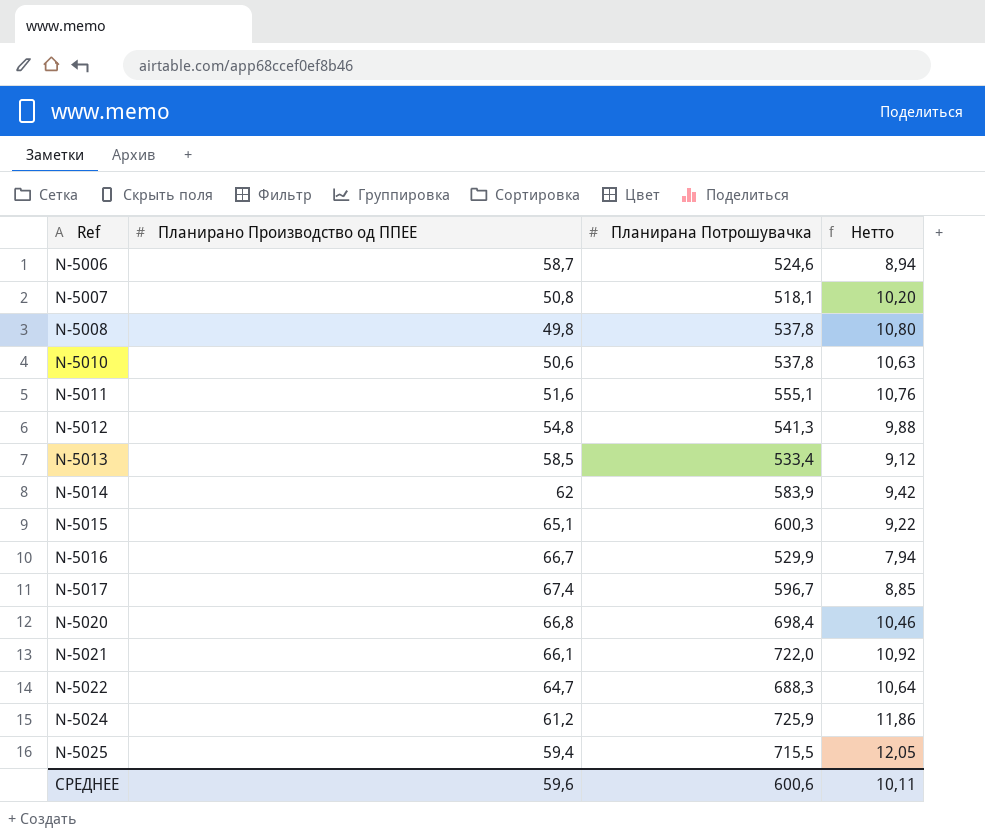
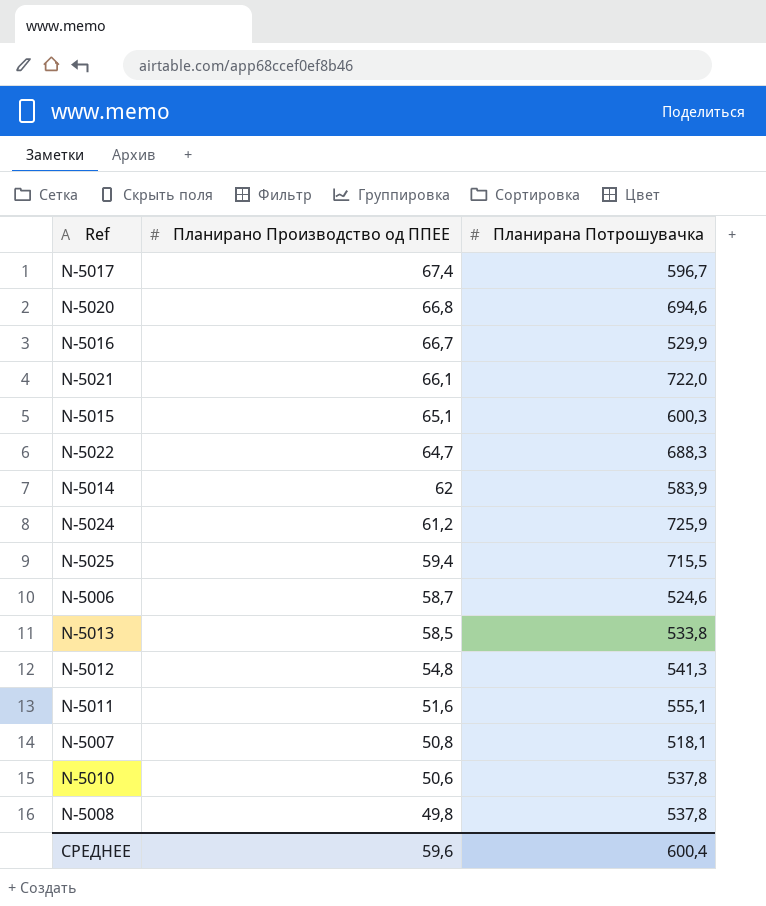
row order: Ref ascending -> Планирано Производство од ППЕЕ descending
column Нетто | formula: [Планирана Потрошувачка] / [Планирано Производство од ППЕЕ] -> none
N-5020 | Планирана Потрошувачка: 698,4 -> 694,6
N-5013 | Планирана Потрошувачка: 533,4 -> 533,8
СРЕДНЕЕ | Планирана Потрошувачка: 600,6 -> 600,4

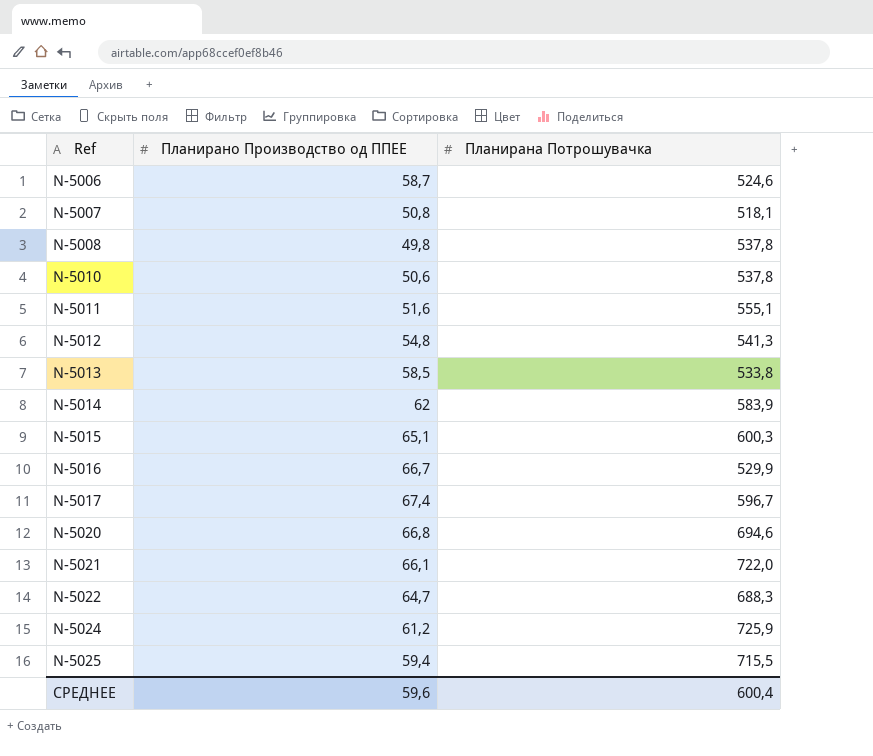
row order: Планирано Производство од ППЕЕ descending -> Ref ascending

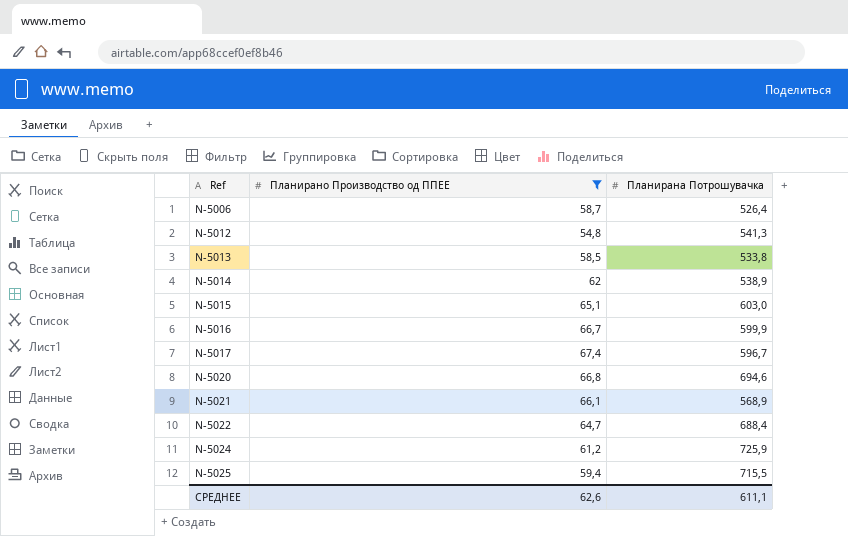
filter: none -> Планирано Производство од ППЕЕ >= 54,8
N-5006 | Планирана Потрошувачка: 524,6 -> 526,4
N-5014 | Планирана Потрошувачка: 583,9 -> 538,9
N-5015 | Планирана Потрошувачка: 600,3 -> 603,0
N-5016 | Планирана Потрошувачка: 529,9 -> 599,9
N-5021 | Планирана Потрошувачка: 722,0 -> 568,9
N-5022 | Планирана Потрошувачка: 688,3 -> 688,4
СРЕДНЕЕ | Планирано Производство од ППЕЕ: 59,6 -> 62,6
СРЕДНЕЕ | Планирана Потрошувачка: 600,4 -> 611,1

